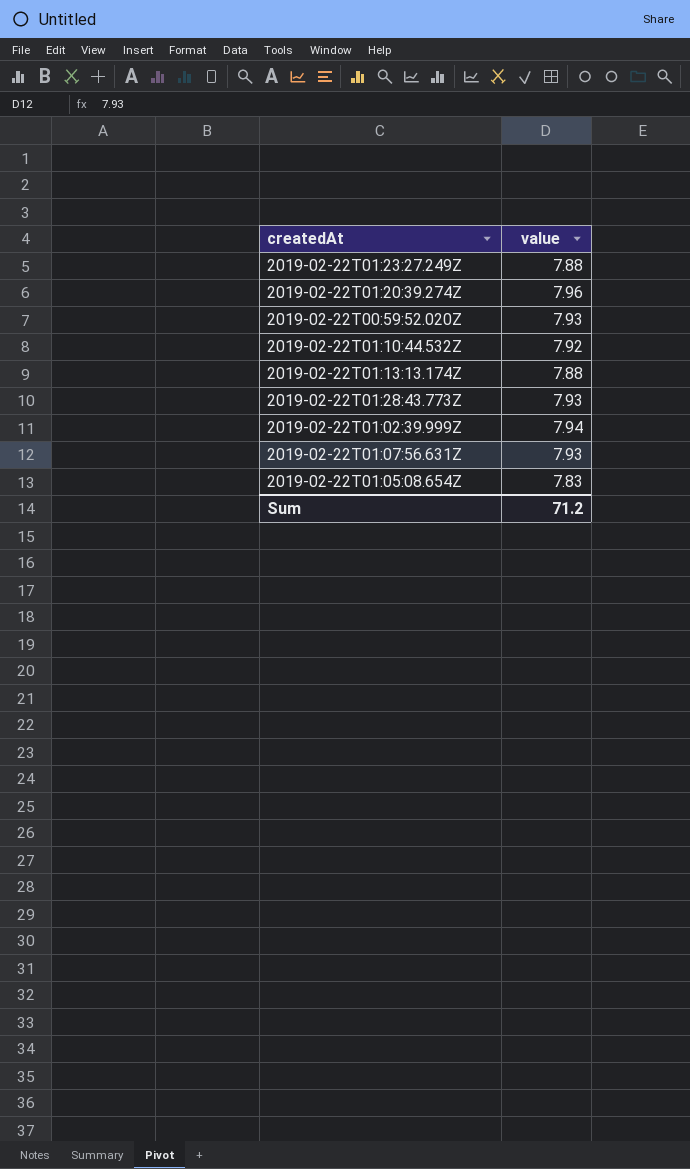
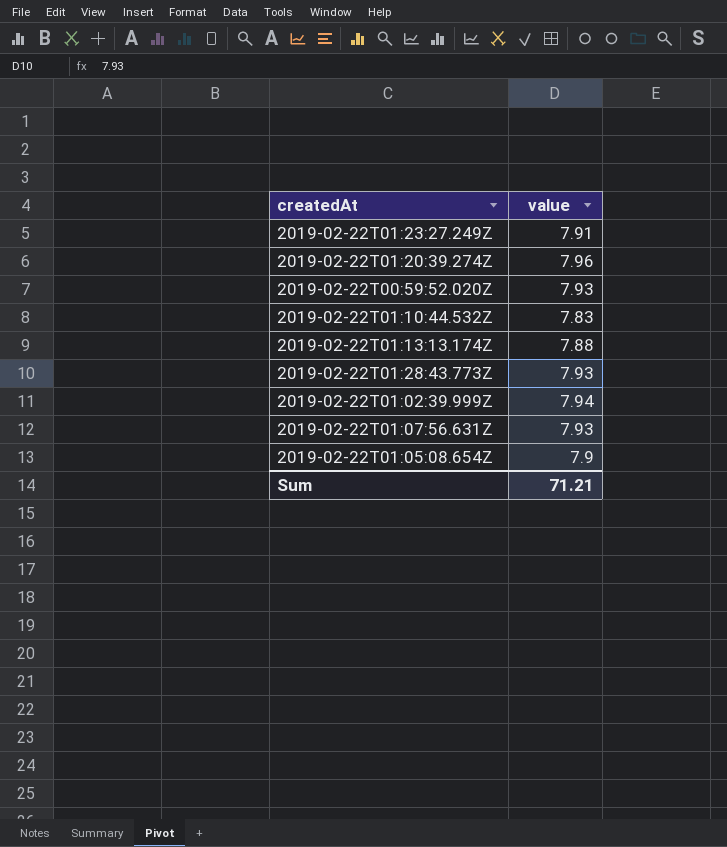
2019-02-22T01:23:27.249Z | value: 7.88 -> 7.91
2019-02-22T01:10:44.532Z | value: 7.92 -> 7.83
2019-02-22T01:05:08.654Z | value: 7.83 -> 7.9
Sum | value: 71.2 -> 71.21

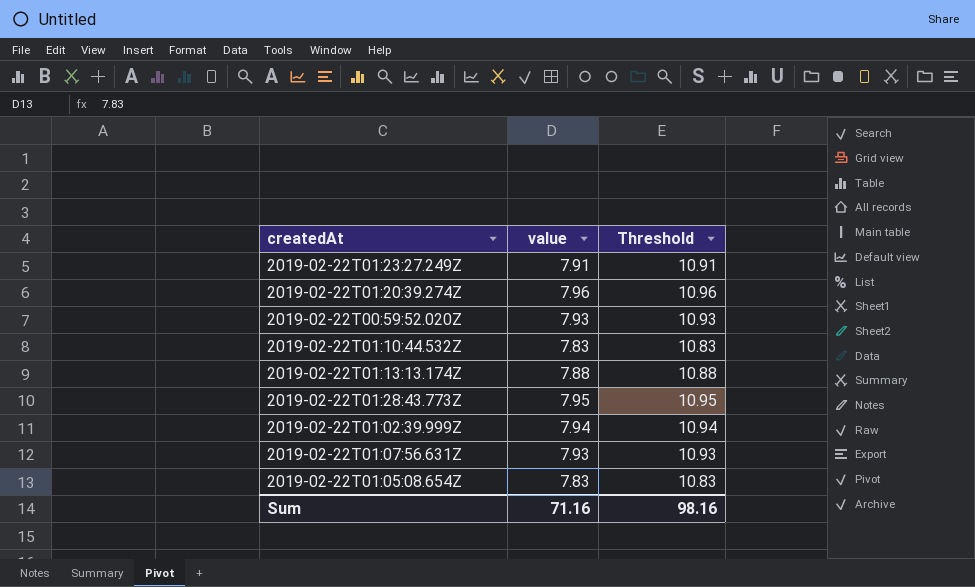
column Threshold | formula: none -> [value] + 3
2019-02-22T01:28:43.773Z | value: 7.93 -> 7.95
2019-02-22T01:05:08.654Z | value: 7.9 -> 7.83
Sum | value: 71.21 -> 71.16

